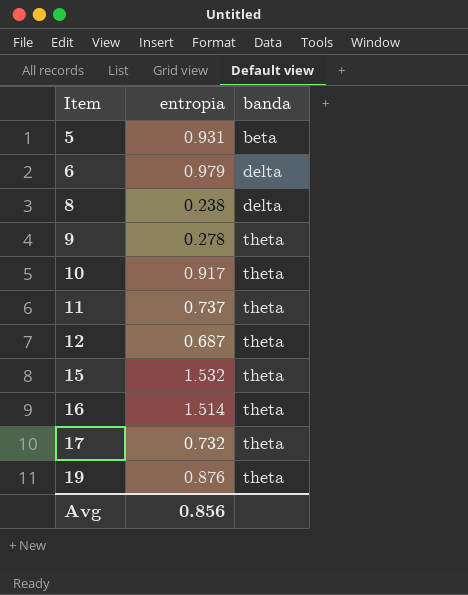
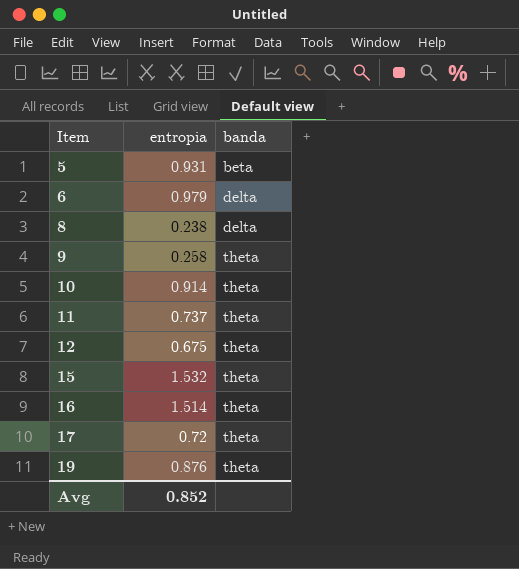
9 | entropia: 0.278 -> 0.258
10 | entropia: 0.917 -> 0.914
12 | entropia: 0.687 -> 0.675
17 | entropia: 0.732 -> 0.72
Avg | entropia: 0.856 -> 0.852

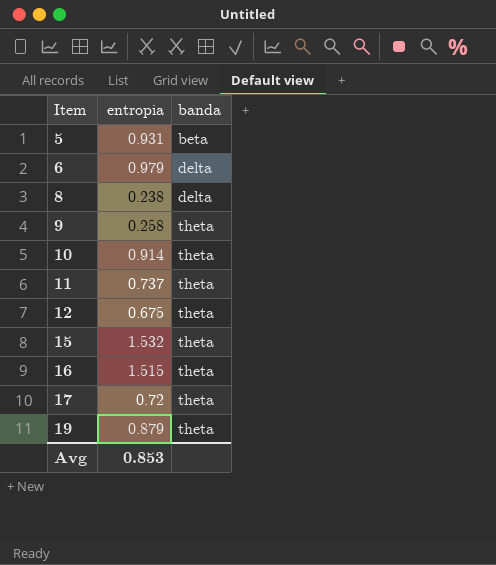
16 | entropia: 1.514 -> 1.515
19 | entropia: 0.876 -> 0.879
Avg | entropia: 0.852 -> 0.853

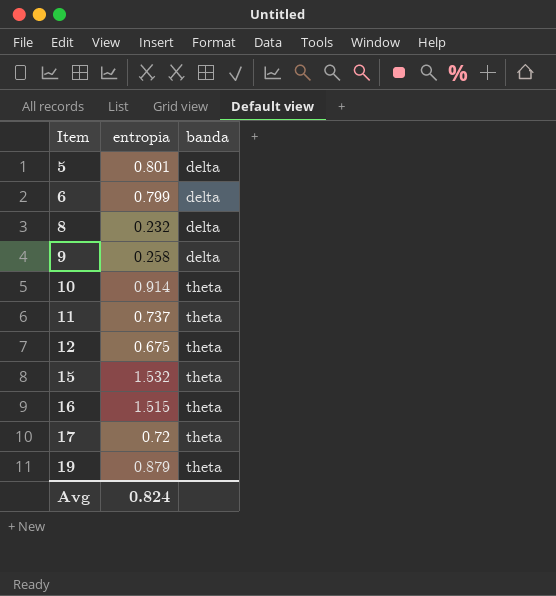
5 | entropia: 0.931 -> 0.801
5 | banda: beta -> delta
6 | entropia: 0.979 -> 0.799
8 | entropia: 0.238 -> 0.232
9 | banda: theta -> delta
Avg | entropia: 0.853 -> 0.824

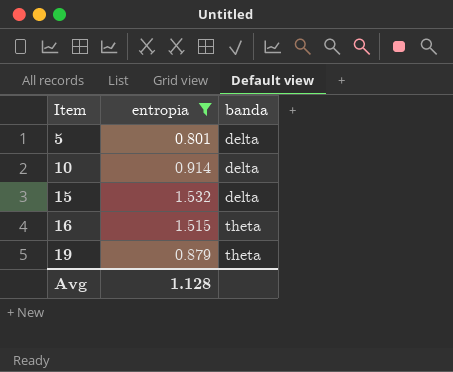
filter: none -> entropia >= 0.801
10 | banda: theta -> delta
15 | banda: theta -> delta
Avg | entropia: 0.824 -> 1.128

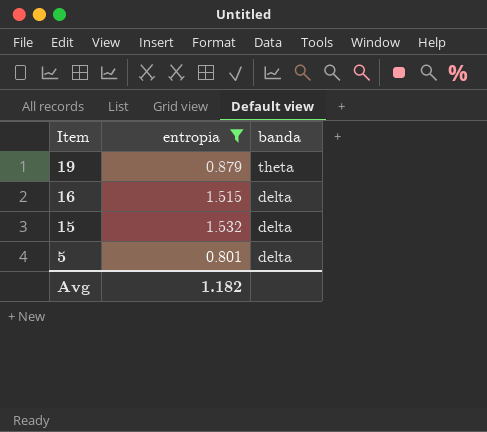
row order: Item ascending -> Item descending
row 10: 0.914 | delta -> none
16 | banda: theta -> delta
Avg | entropia: 1.128 -> 1.182

